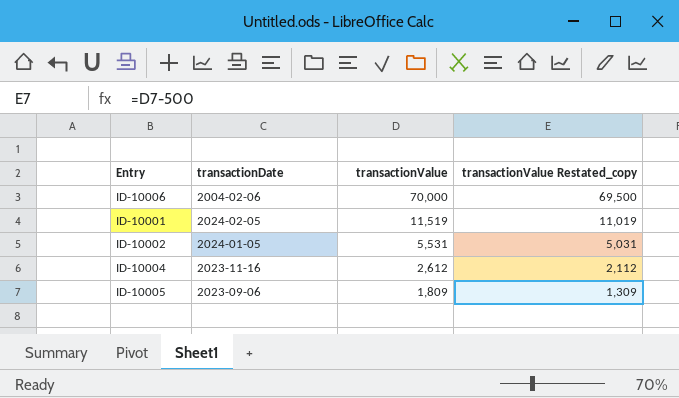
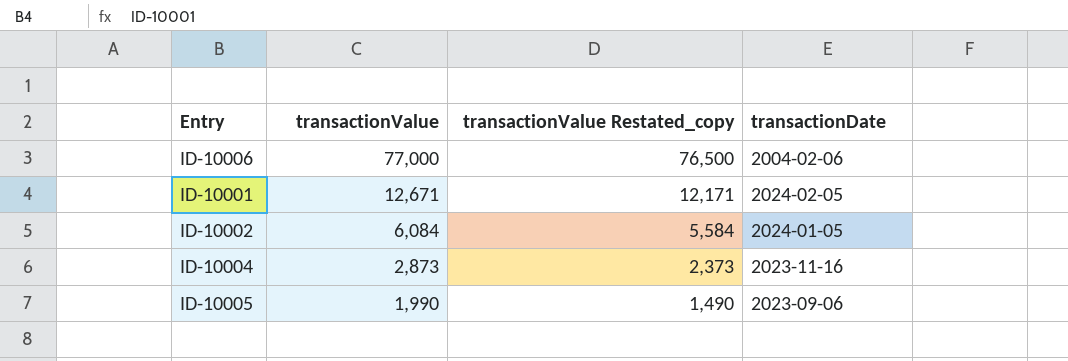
column transactionDate | position: 2 -> 4
ID-10006 | transactionValue: 70,000 -> 77,000
ID-10006 | transactionValue Restated_copy: 69,500 -> 76,500
ID-10001 | transactionValue: 11,519 -> 12,671
ID-10001 | transactionValue Restated_copy: 11,019 -> 12,171
ID-10002 | transactionValue: 5,531 -> 6,084
ID-10002 | transactionValue Restated_copy: 5,031 -> 5,584
ID-10004 | transactionValue: 2,612 -> 2,873
ID-10004 | transactionValue Restated_copy: 2,112 -> 2,373
ID-10005 | transactionValue: 1,809 -> 1,990
ID-10005 | transactionValue Restated_copy: 1,309 -> 1,490

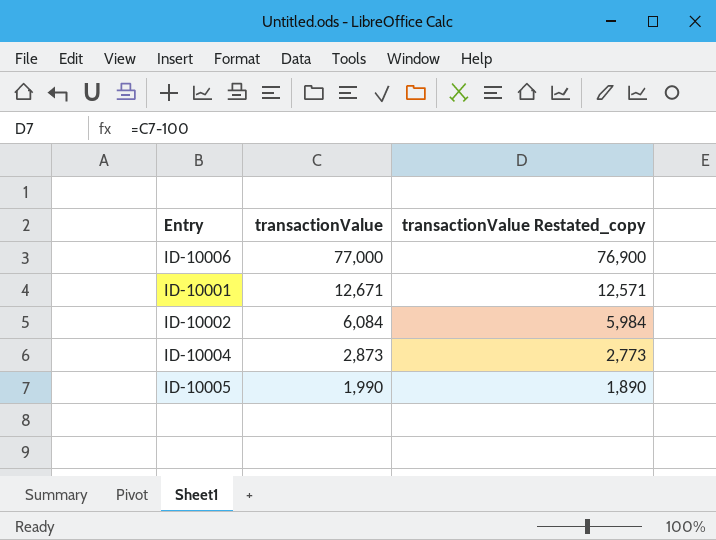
column transactionDate | position: 4 -> none
column transactionValue Restated_copy | formula: [transactionValue] - 500 -> [transactionValue] - 100

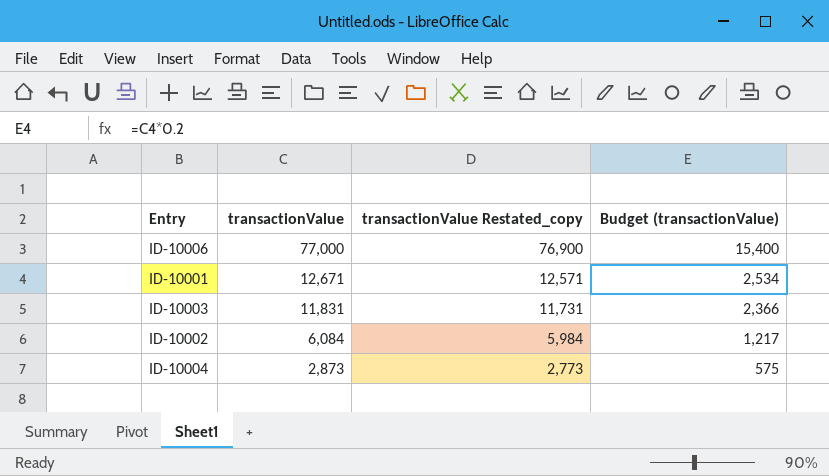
column Budget (transactionValue) | formula: none -> [transactionValue] * 0.2
row ID-10005: 1,990 | 1,890 -> none
row ID-10003: none -> 11,831 | 11,731 | 2,366

